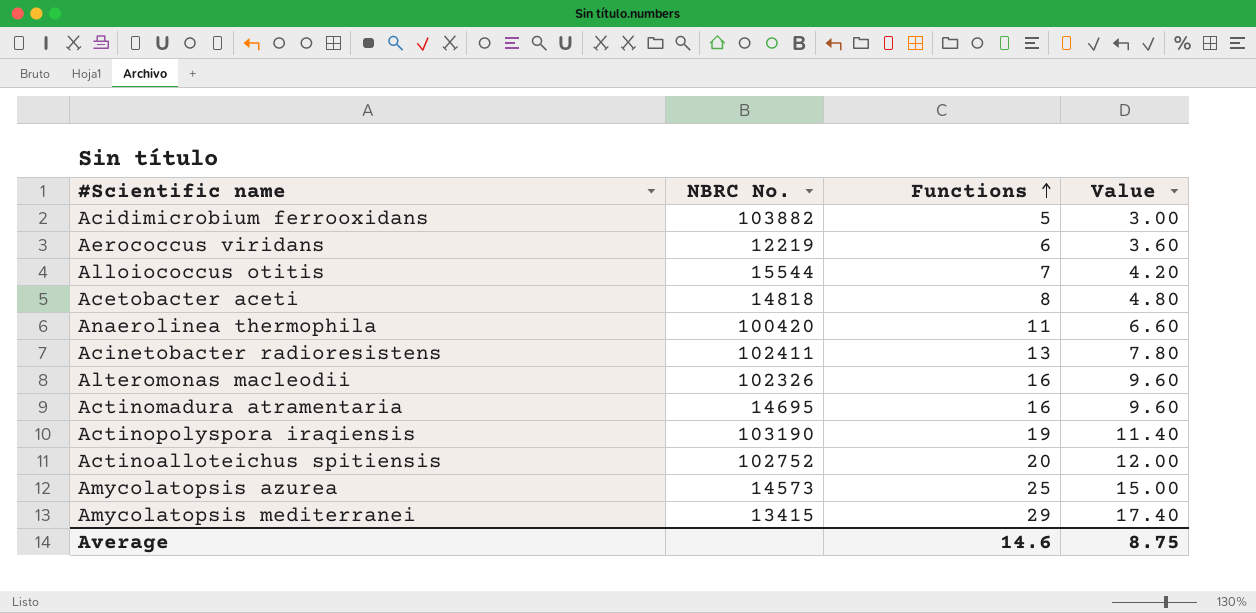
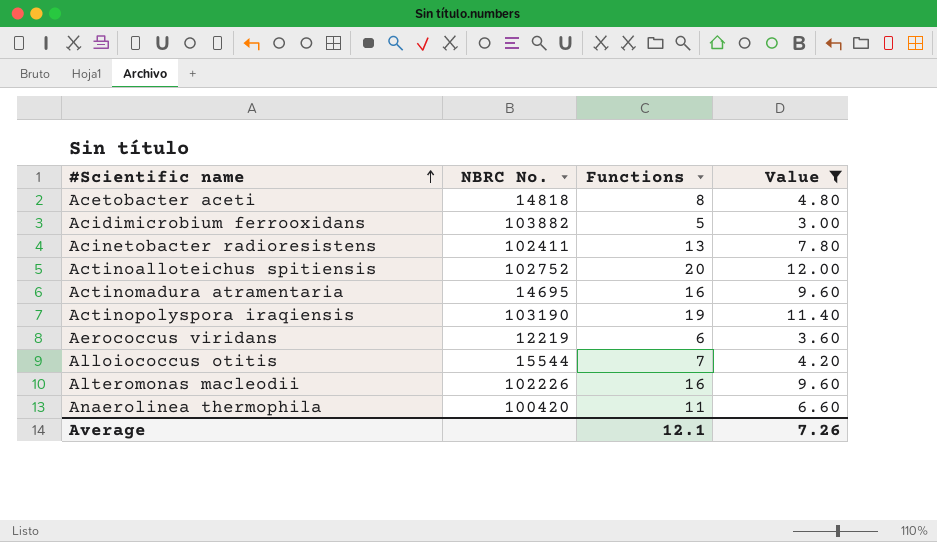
filter: none -> Value <= 12.00
row order: Functions ascending -> #Scientific name ascending
Alteromonas macleodii | NBRC No.: 102326 -> 102226
Average | Functions: 14.6 -> 12.1
Average | Value: 8.75 -> 7.26

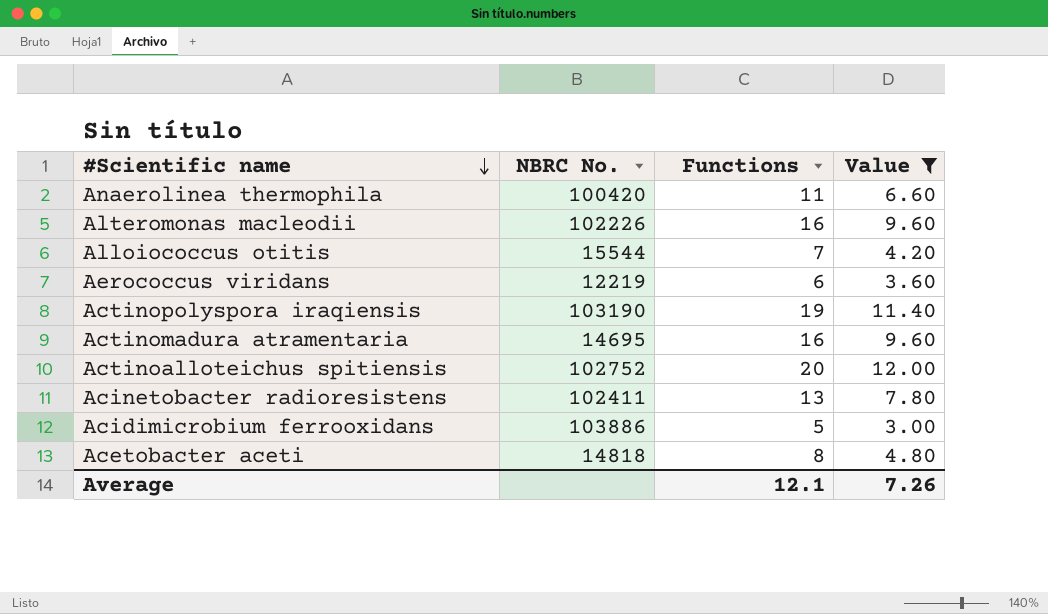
row order: #Scientific name ascending -> #Scientific name descending
Acidimicrobium ferrooxidans | NBRC No.: 103882 -> 103886

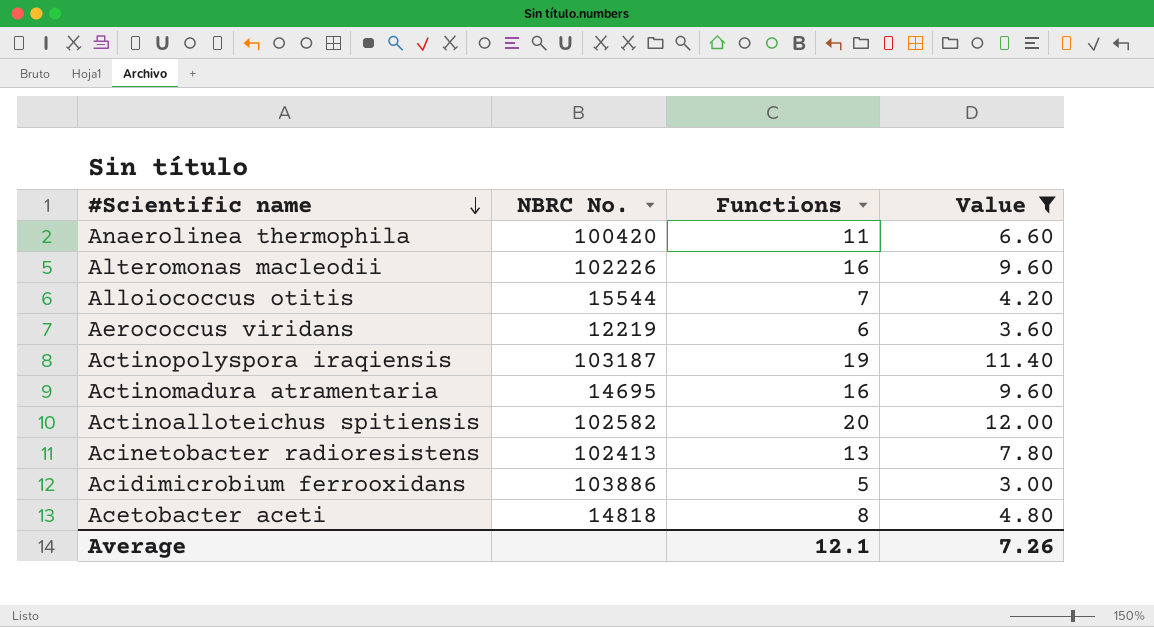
Actinopolyspora iraqiensis | NBRC No.: 103190 -> 103187
Actinoalloteichus spitiensis | NBRC No.: 102752 -> 102582
Acinetobacter radioresistens | NBRC No.: 102411 -> 102413

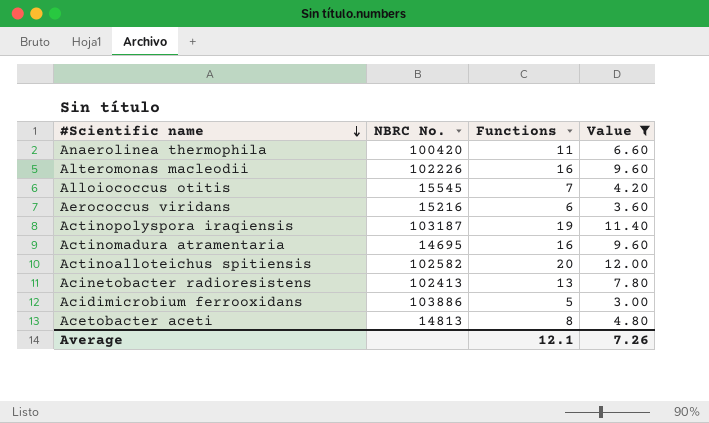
Alloiococcus otitis | NBRC No.: 15544 -> 15545
Aerococcus viridans | NBRC No.: 12219 -> 15216
Acetobacter aceti | NBRC No.: 14818 -> 14813

